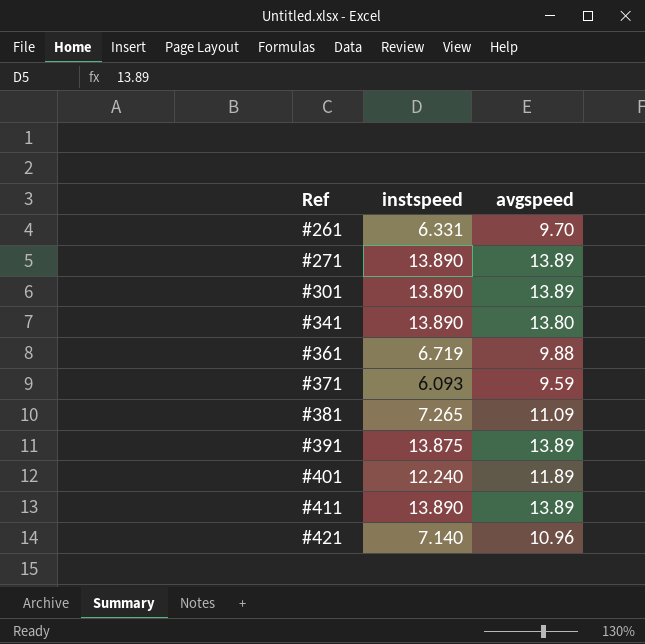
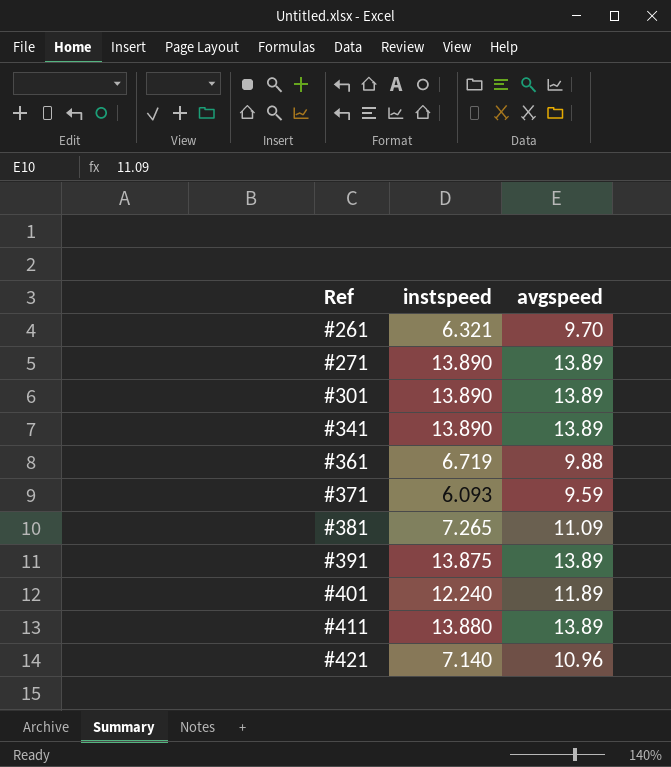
#261 | instspeed: 6.331 -> 6.321
#341 | avgspeed: 13.80 -> 13.89
#411 | instspeed: 13.890 -> 13.880

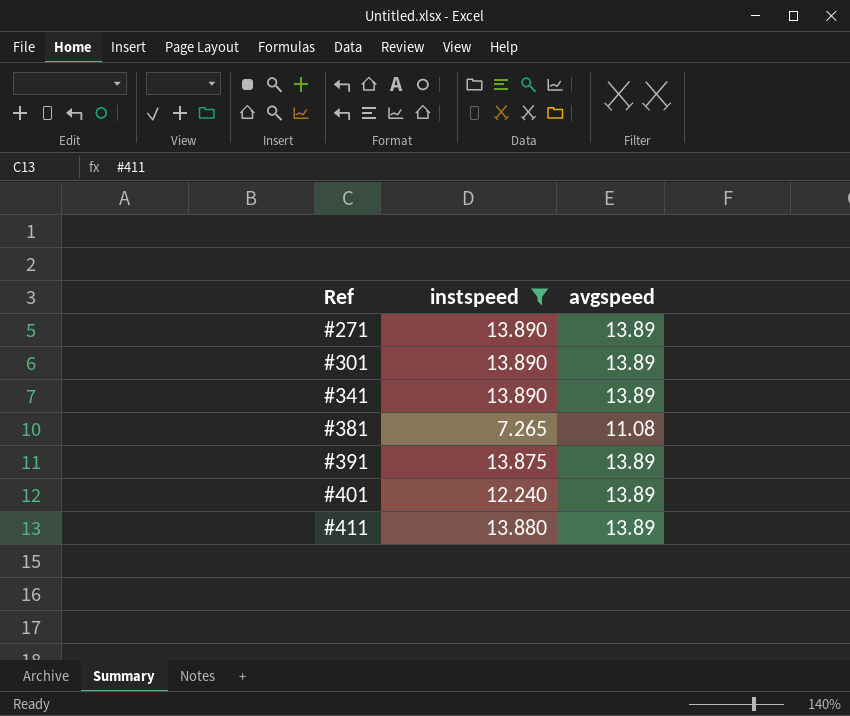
filter: none -> instspeed >= 7.265
#381 | avgspeed: 11.09 -> 11.08
#401 | avgspeed: 11.89 -> 13.89

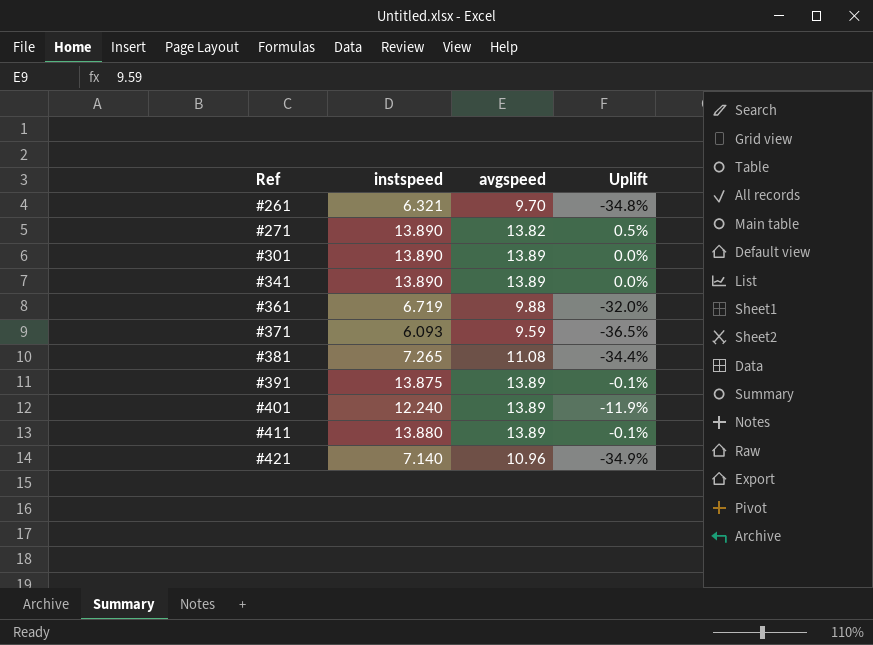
filter: instspeed >= 7.265 -> none
column Uplift | formula: none -> ([instspeed] - [avgspeed]) / [avgspeed]
#271 | avgspeed: 13.89 -> 13.82

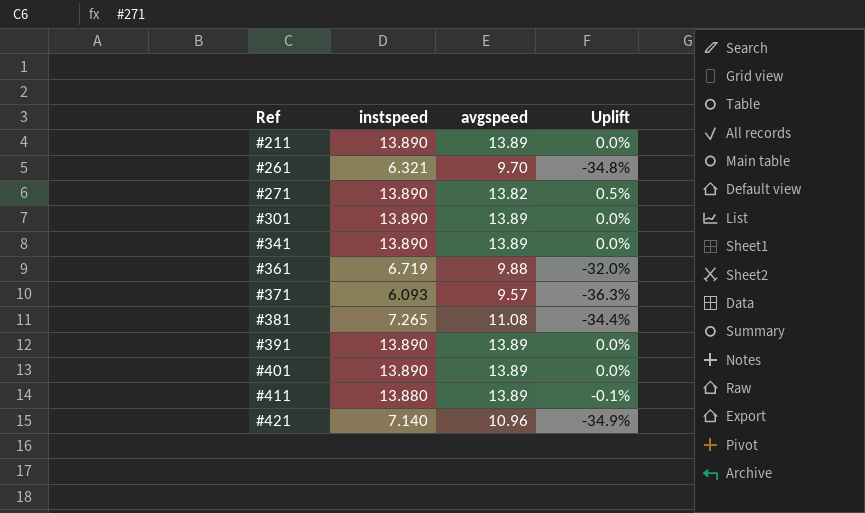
row #211: none -> 13.890 | 13.89 | 0.0%
#371 | avgspeed: 9.59 -> 9.57
#371 | Uplift: -36.5% -> -36.3%
#391 | instspeed: 13.875 -> 13.890
#391 | Uplift: -0.1% -> 0.0%
#401 | instspeed: 12.240 -> 13.890
#401 | Uplift: -11.9% -> 0.0%

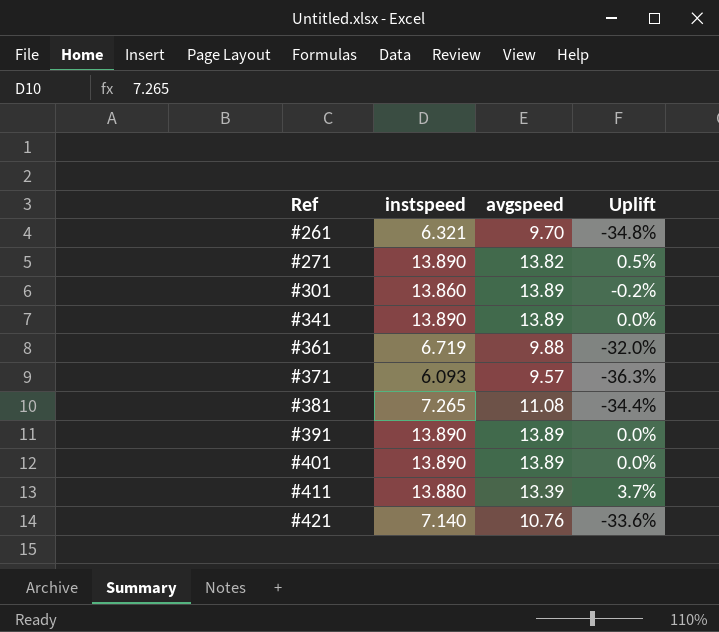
row #211: 13.890 | 13.89 | 0.0% -> none
#301 | instspeed: 13.890 -> 13.860
#301 | Uplift: 0.0% -> -0.2%
#411 | avgspeed: 13.89 -> 13.39
#411 | Uplift: -0.1% -> 3.7%
#421 | avgspeed: 10.96 -> 10.76
#421 | Uplift: -34.9% -> -33.6%

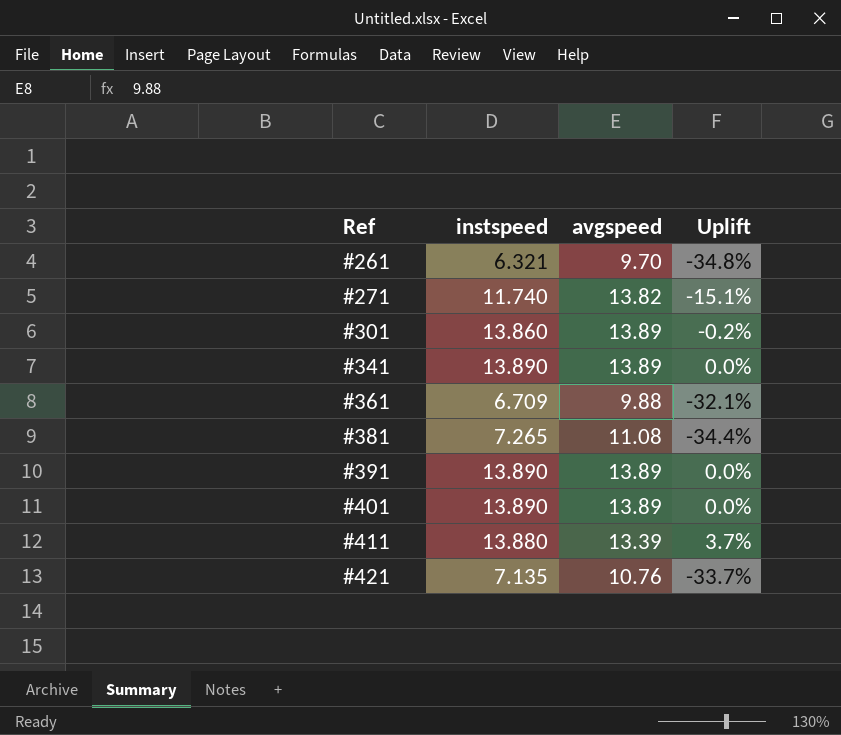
row #371: 6.093 | 9.57 | -36.3% -> none
#271 | instspeed: 13.890 -> 11.740
#271 | Uplift: 0.5% -> -15.1%
#361 | instspeed: 6.719 -> 6.709
#361 | Uplift: -32.0% -> -32.1%
#421 | instspeed: 7.140 -> 7.135
#421 | Uplift: -33.6% -> -33.7%

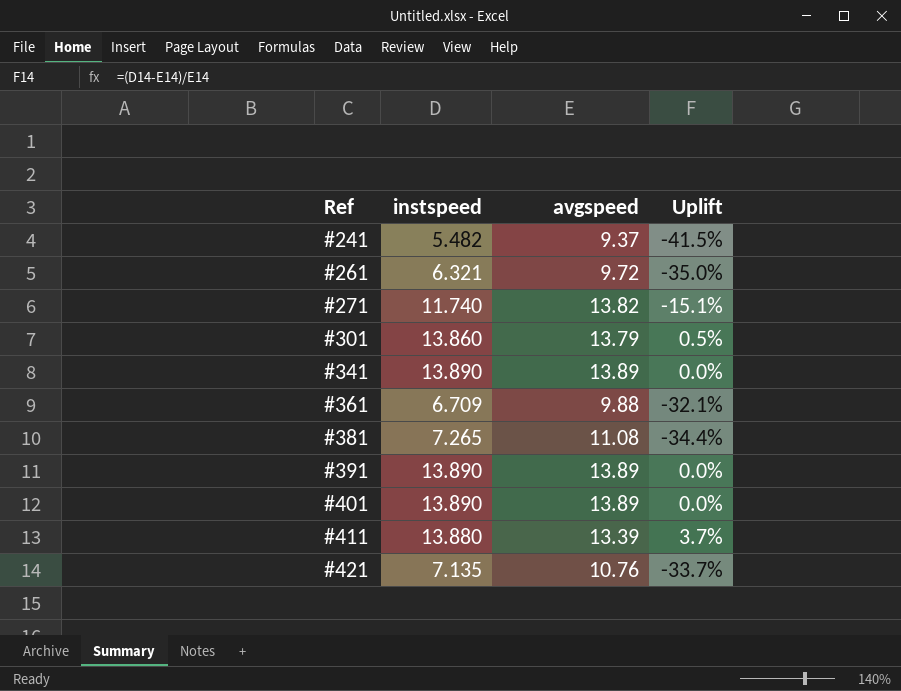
row #241: none -> 5.482 | 9.37 | -41.5%
#261 | avgspeed: 9.70 -> 9.72
#261 | Uplift: -34.8% -> -35.0%
#301 | avgspeed: 13.89 -> 13.79
#301 | Uplift: -0.2% -> 0.5%

